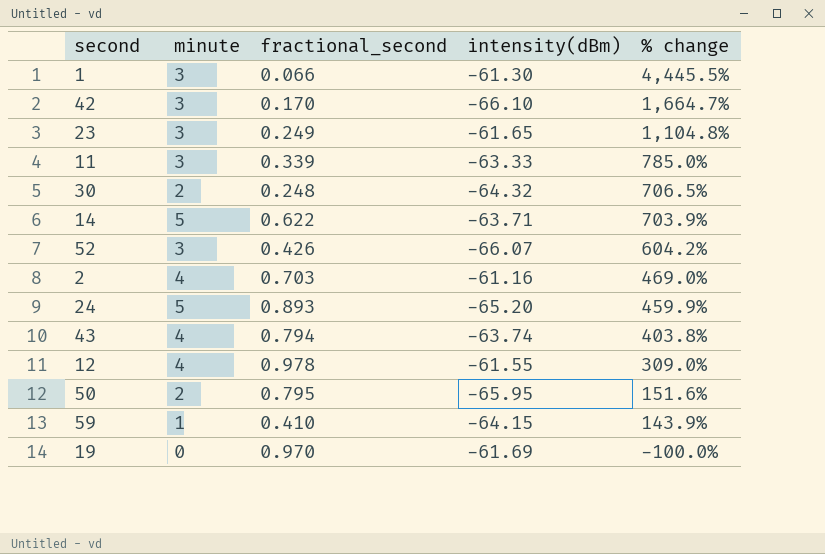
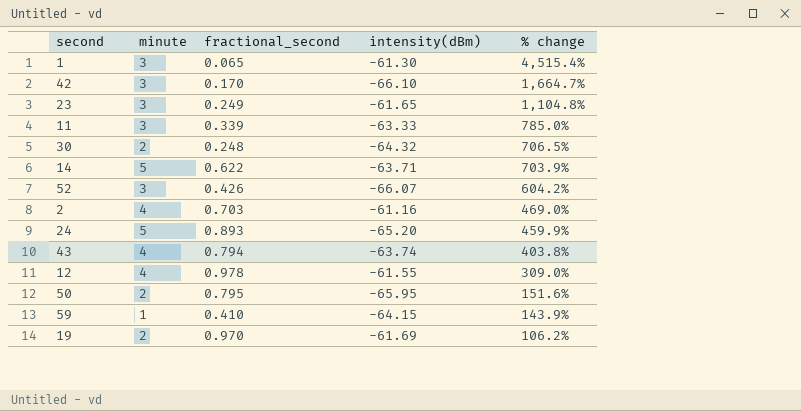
1 | fractional_second: 0.066 -> 0.065
1 | % change: 4,445.5% -> 4,515.4%
19 | minute: 0 -> 2
19 | % change: -100.0% -> 106.2%

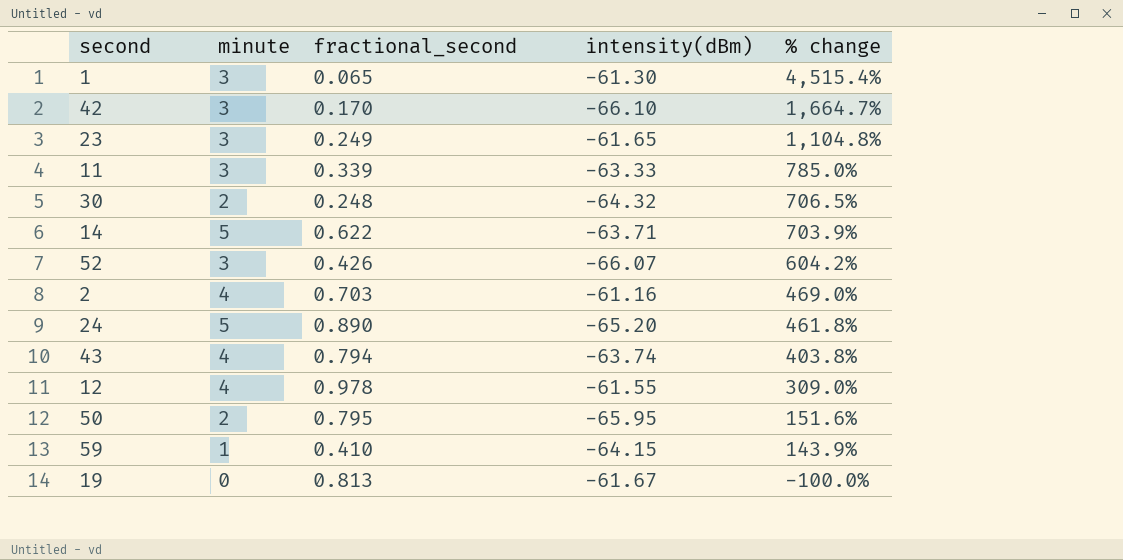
24 | fractional_second: 0.893 -> 0.890
24 | % change: 459.9% -> 461.8%
19 | minute: 2 -> 0
19 | fractional_second: 0.970 -> 0.813
19 | intensity(dBm): -61.69 -> -61.67
19 | % change: 106.2% -> -100.0%

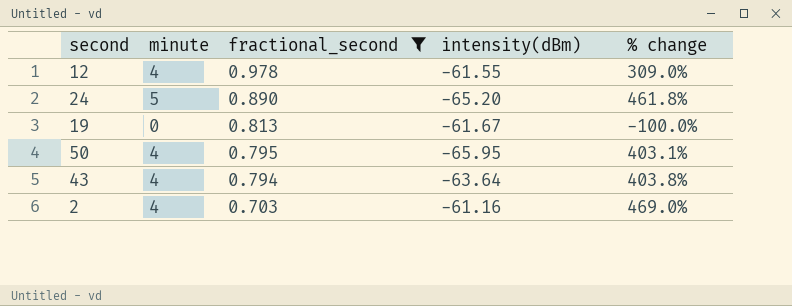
filter: none -> fractional_second >= 0.703
row order: % change descending -> fractional_second descending
50 | minute: 2 -> 4
50 | % change: 151.6% -> 403.1%
43 | intensity(dBm): -63.74 -> -63.64

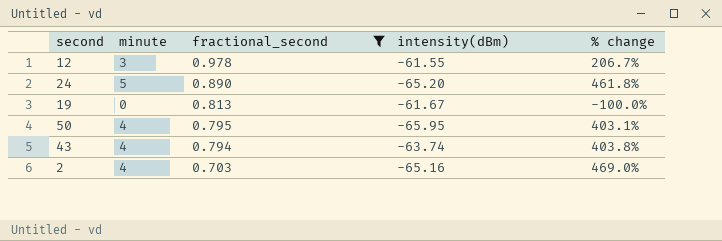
12 | minute: 4 -> 3
12 | % change: 309.0% -> 206.7%
43 | intensity(dBm): -63.64 -> -63.74
2 | intensity(dBm): -61.16 -> -65.16

